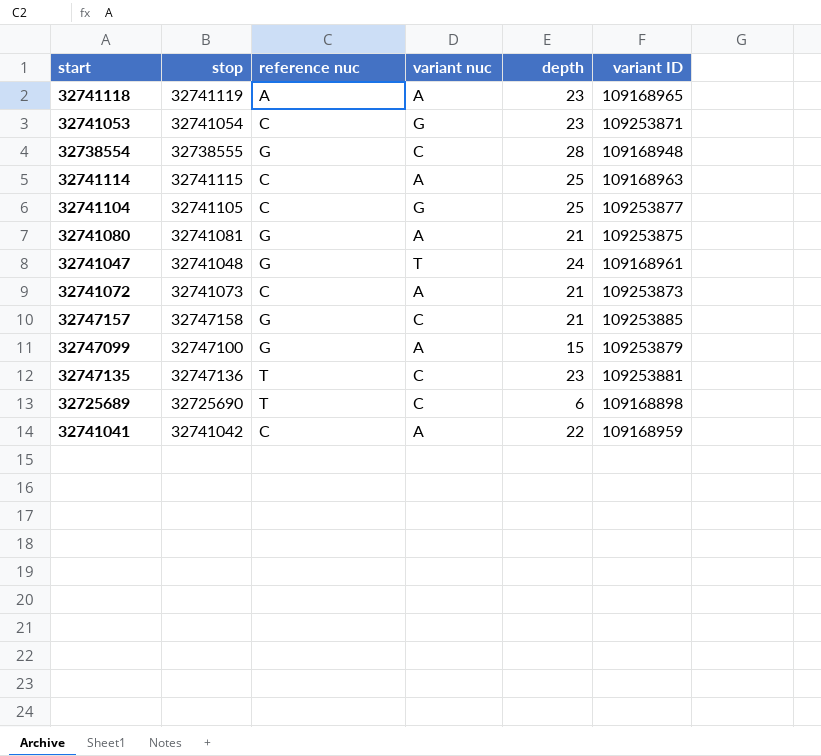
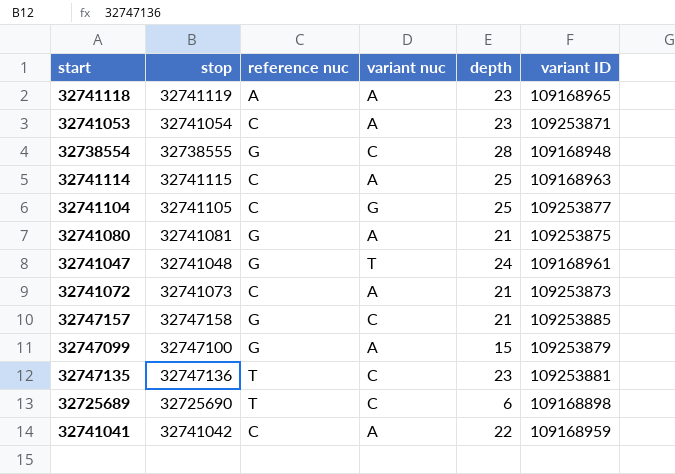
32741053 | variant nuc: G -> A

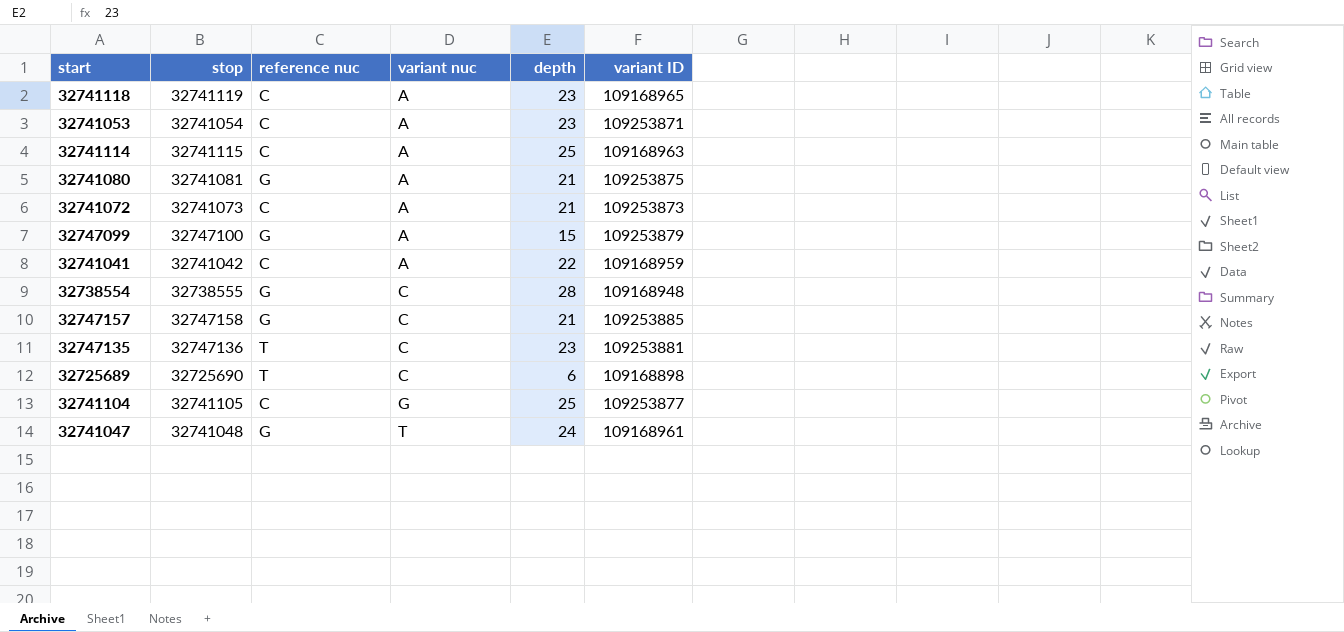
row order: none -> variant nuc ascending
32741118 | reference nuc: A -> C

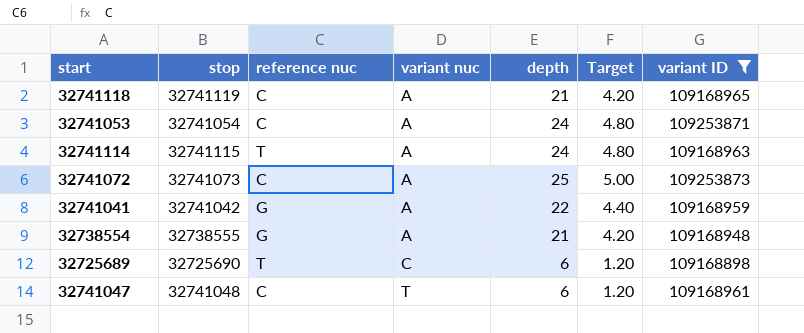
filter: none -> variant ID <= 109253873
column Target | formula: none -> [depth] * 0.2
32741118 | depth: 23 -> 21
32741053 | depth: 23 -> 24
32741114 | reference nuc: C -> T
32741114 | depth: 25 -> 24
32741072 | depth: 21 -> 25
32741041 | reference nuc: C -> G
32738554 | variant nuc: C -> A
32738554 | depth: 28 -> 21
32741047 | reference nuc: G -> C
32741047 | depth: 24 -> 6

